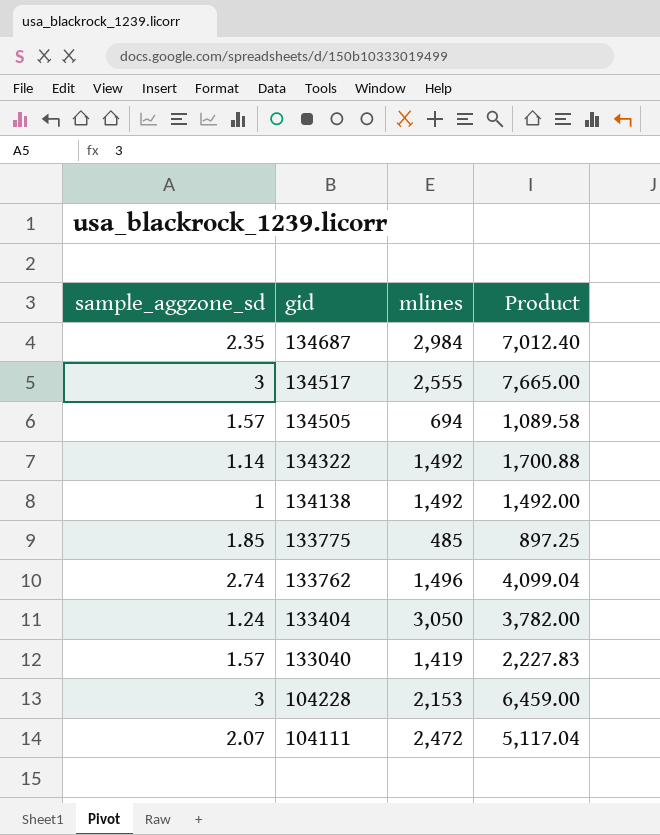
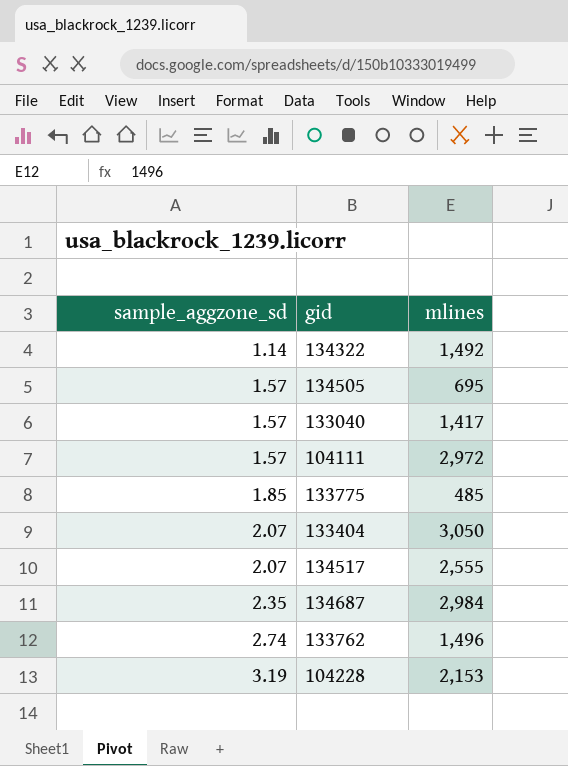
row order: gid descending -> sample_aggzone_sd ascending
column Product | formula: [sample_aggzone_sd] * [mlines] -> none
row 134138: 1 | 1,492 | 1,492.00 -> none
134505 | mlines: 694 -> 695
133040 | mlines: 1,419 -> 1,417
104111 | sample_aggzone_sd: 2.07 -> 1.57
104111 | mlines: 2,472 -> 2,972
133404 | sample_aggzone_sd: 1.24 -> 2.07
134517 | sample_aggzone_sd: 3 -> 2.07
104228 | sample_aggzone_sd: 3 -> 3.19

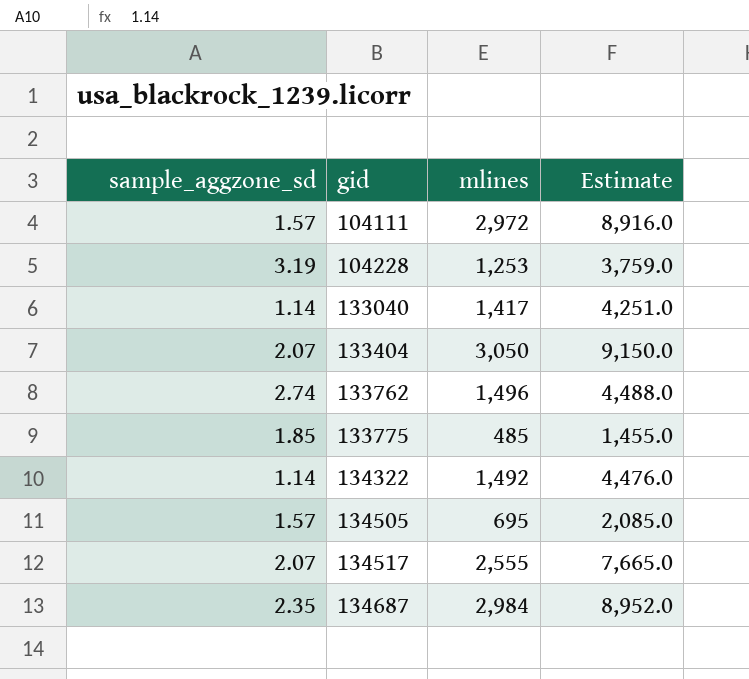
row order: sample_aggzone_sd ascending -> gid ascending
column Estimate | formula: none -> [mlines] * 3
104228 | mlines: 2,153 -> 1,253
133040 | sample_aggzone_sd: 1.57 -> 1.14

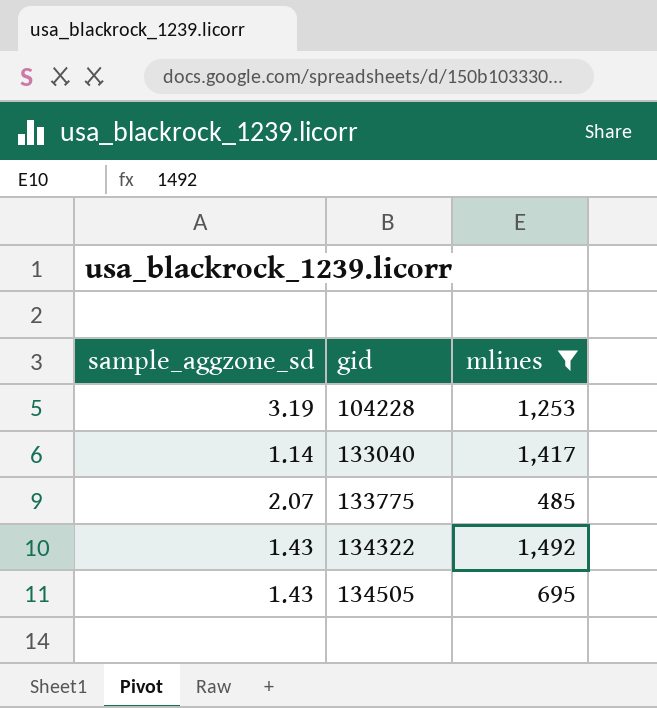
filter: none -> mlines <= 1,492
column Estimate | formula: [mlines] * 3 -> none
133775 | sample_aggzone_sd: 1.85 -> 2.07
134322 | sample_aggzone_sd: 1.14 -> 1.43
134505 | sample_aggzone_sd: 1.57 -> 1.43

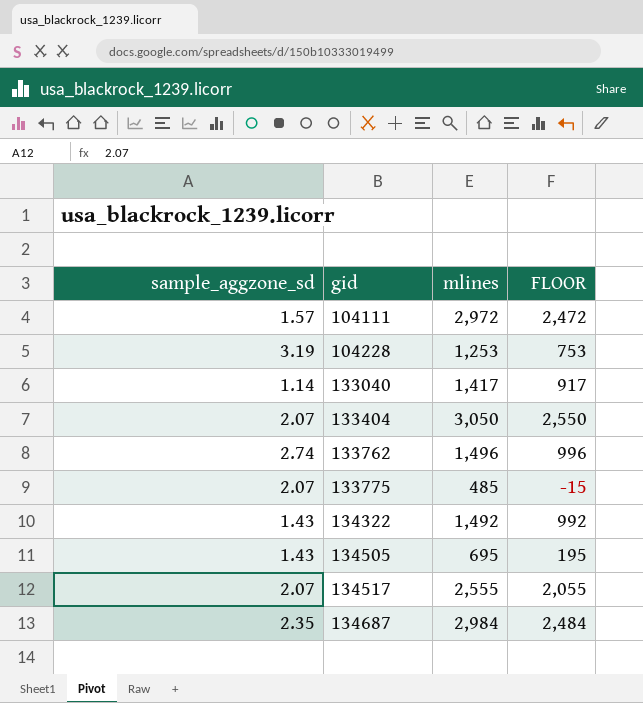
filter: mlines <= 1,492 -> none
column FLOOR | formula: none -> [mlines] - 500

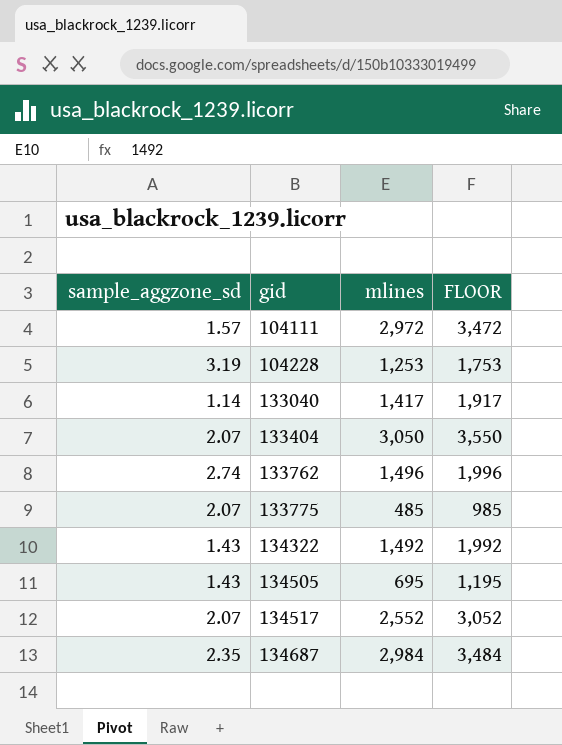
column FLOOR | formula: [mlines] - 500 -> [mlines] + 500
134517 | mlines: 2,555 -> 2,552

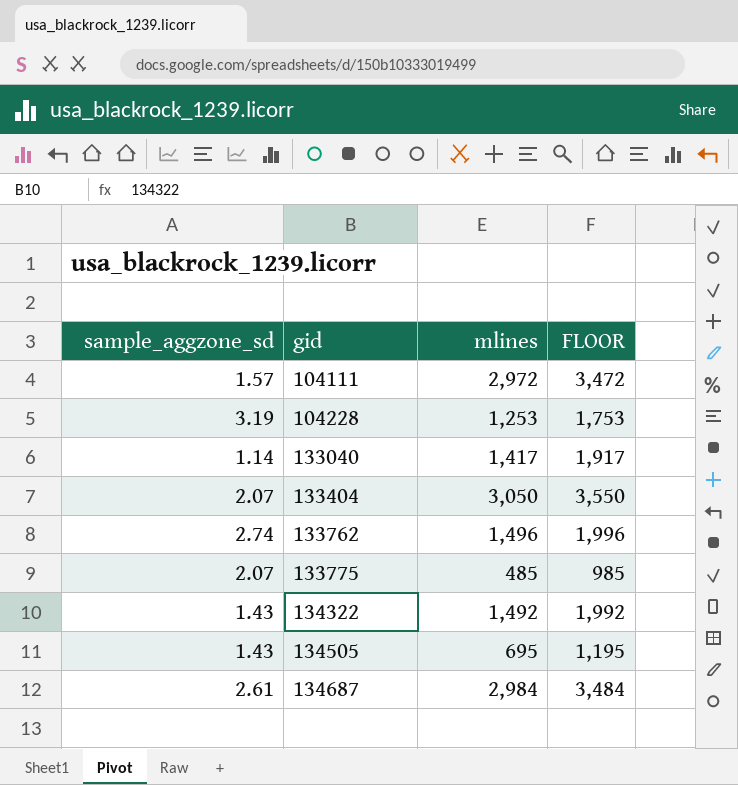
row 134517: 2.07 | 2,552 | 3,052 -> none
134687 | sample_aggzone_sd: 2.35 -> 2.61

